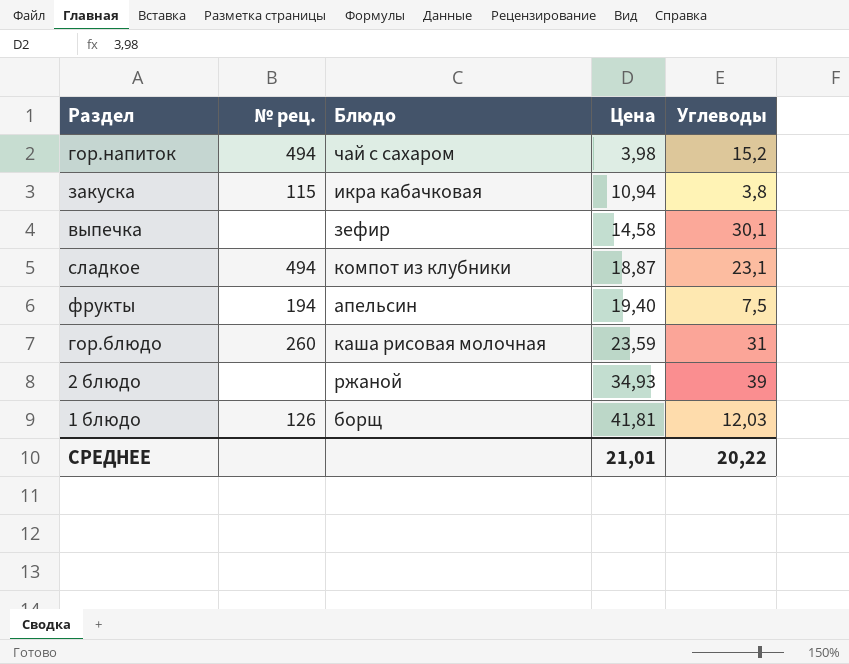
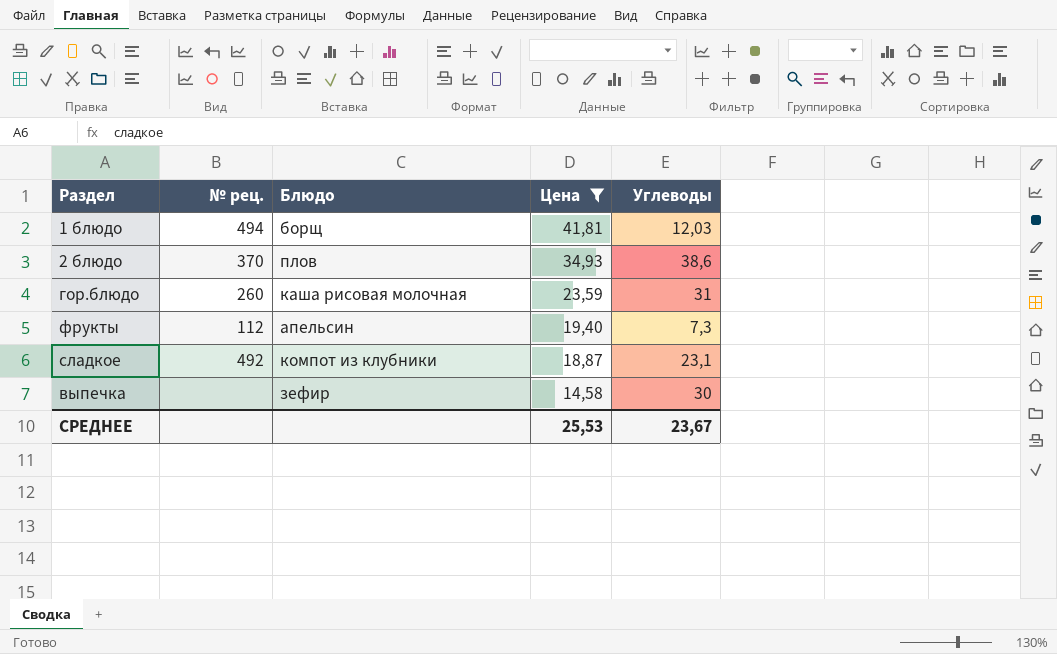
filter: none -> Цена >= 14,58
row order: Цена ascending -> Цена descending
1 блюдо | № рец.: 126 -> 494
2 блюдо | № рец.: none -> 370
2 блюдо | Блюдо: ржаной -> плов
2 блюдо | Углеводы: 39 -> 38,6
фрукты | № рец.: 194 -> 112
фрукты | Углеводы: 7,5 -> 7,3
сладкое | № рец.: 494 -> 492
выпечка | Углеводы: 30,1 -> 30
СРЕДНЕЕ | Цена: 21,01 -> 25,53
СРЕДНЕЕ | Углеводы: 20,22 -> 23,67

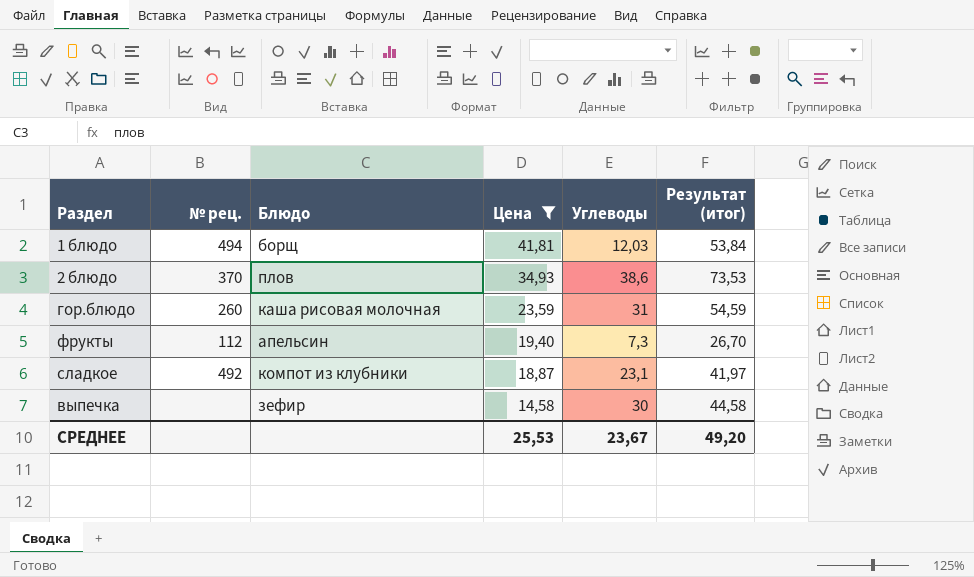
column Результат (итог) | formula: none -> [Цена] + [Углеводы]

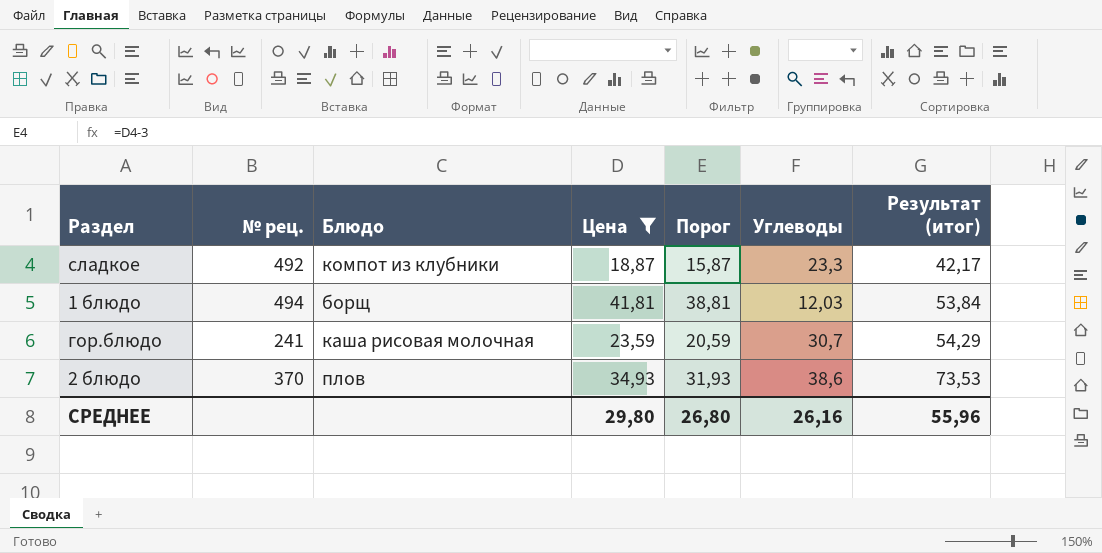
row order: Цена descending -> Результат (итог) ascending
column Порог | formula: none -> [Цена] - 3
row фрукты: 112 | апельсин | 19,40 | 7,3 | 26,70 -> none
row выпечка: none | зефир | 14,58 | 30 | 44,58 -> none
сладкое | Углеводы: 23,1 -> 23,3
сладкое | Результат (итог): 41,97 -> 42,17
гор.блюдо | № рец.: 260 -> 241
гор.блюдо | Углеводы: 31 -> 30,7
гор.блюдо | Результат (итог): 54,59 -> 54,29
СРЕДНЕЕ | Цена: 25,53 -> 29,80
СРЕДНЕЕ | Углеводы: 23,67 -> 26,16
СРЕДНЕЕ | Результат (итог): 49,20 -> 55,96

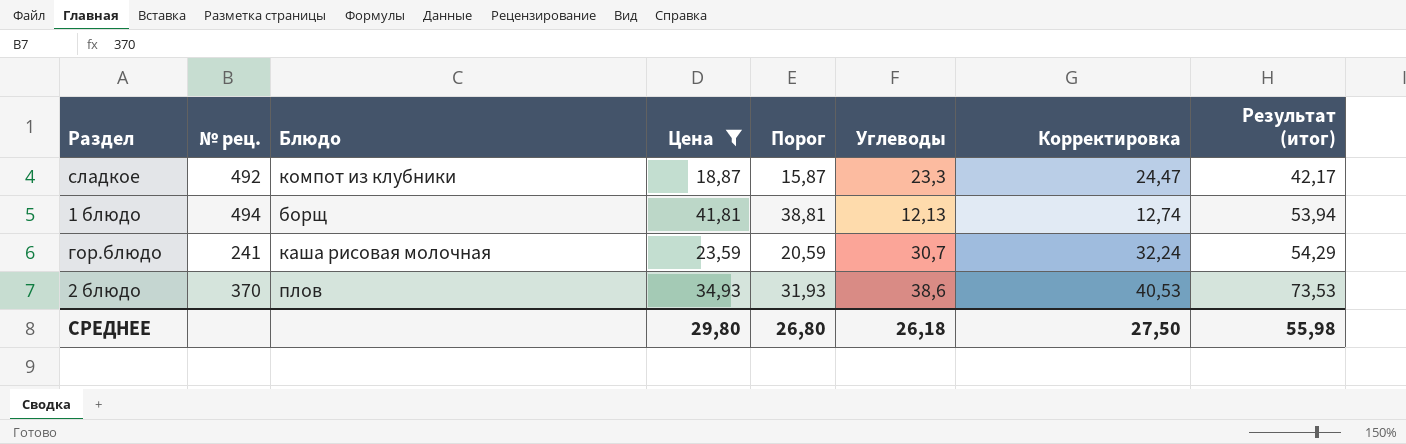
column Корректировка | formula: none -> [Углеводы] * 1,05
1 блюдо | Углеводы: 12,03 -> 12,13
1 блюдо | Результат (итог): 53,84 -> 53,94
СРЕДНЕЕ | Углеводы: 26,16 -> 26,18
СРЕДНЕЕ | Результат (итог): 55,96 -> 55,98

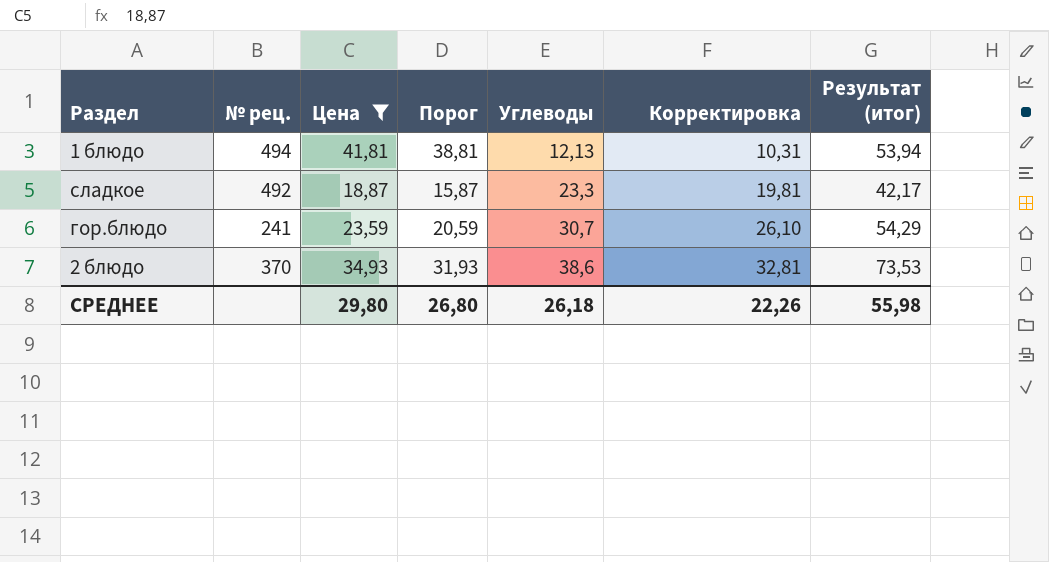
row order: Результат (итог) ascending -> Углеводы ascending
column Блюдо | position: 3 -> none
column Корректировка | formula: [Углеводы] * 1,05 -> [Углеводы] * 0,85
СРЕДНЕЕ | Корректировка: 27,50 -> 22,26

